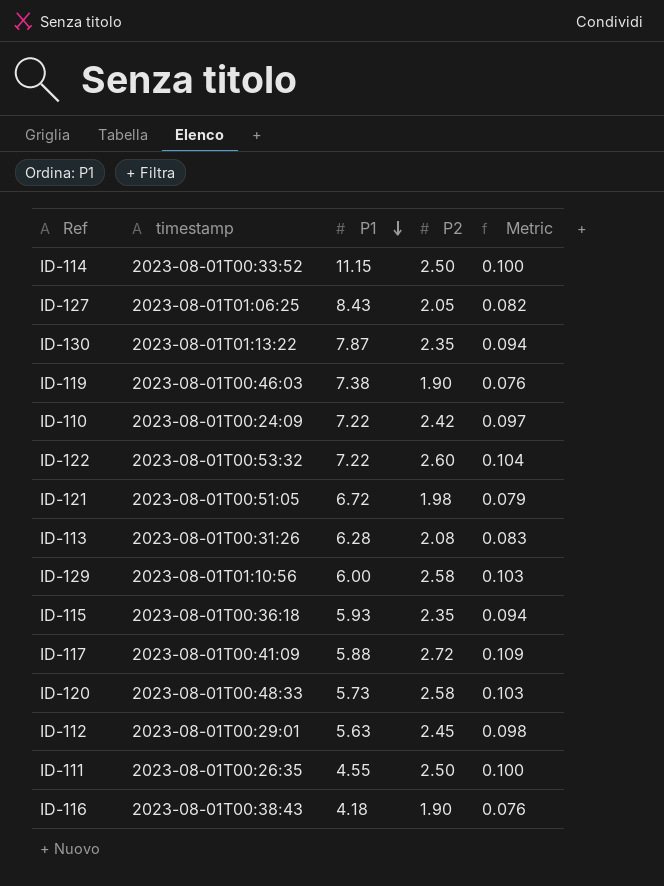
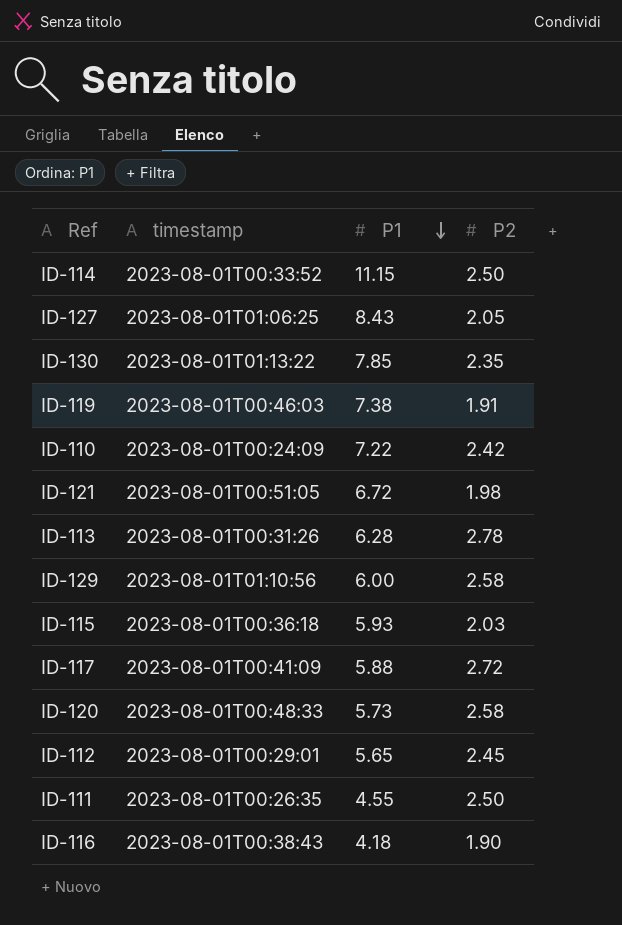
column Metric | formula: [P2] * 0.04 -> none
row ID-122: 2023-08-01T00:53:32 | 7.22 | 2.60 | 0.104 -> none
ID-130 | P1: 7.87 -> 7.85
ID-119 | P2: 1.90 -> 1.91
ID-113 | P2: 2.08 -> 2.78
ID-115 | P2: 2.35 -> 2.03
ID-112 | P1: 5.63 -> 5.65

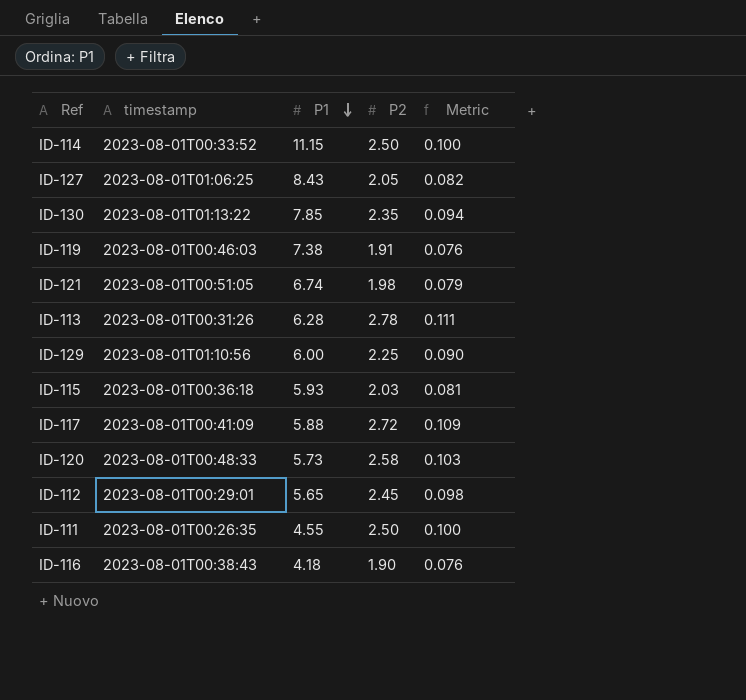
column Metric | formula: none -> [P2] * 0.04
row ID-110: 2023-08-01T00:24:09 | 7.22 | 2.42 -> none
ID-121 | P1: 6.72 -> 6.74
ID-129 | P2: 2.58 -> 2.25

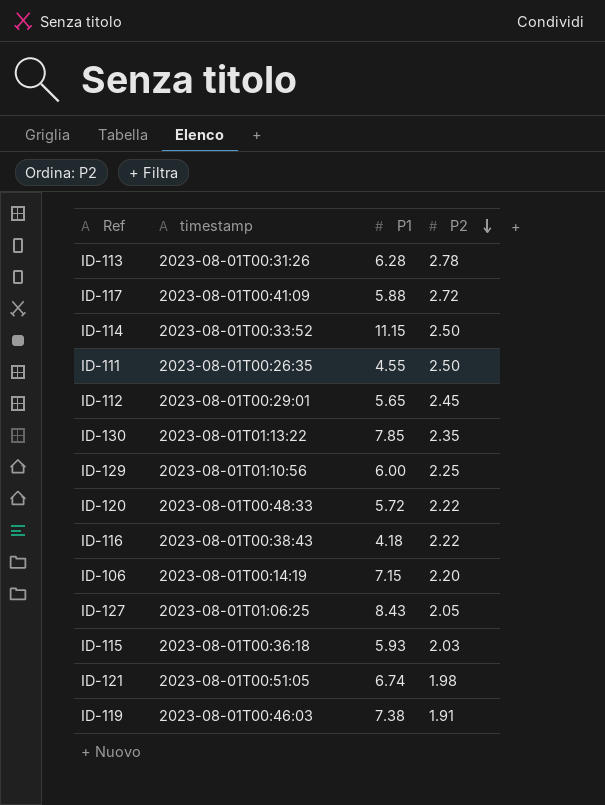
row order: P1 descending -> P2 descending
column Metric | formula: [P2] * 0.04 -> none
ID-120 | P1: 5.73 -> 5.72
ID-120 | P2: 2.58 -> 2.22
ID-116 | P2: 1.90 -> 2.22
row ID-106: none -> 2023-08-01T00:14:19 | 7.15 | 2.20

